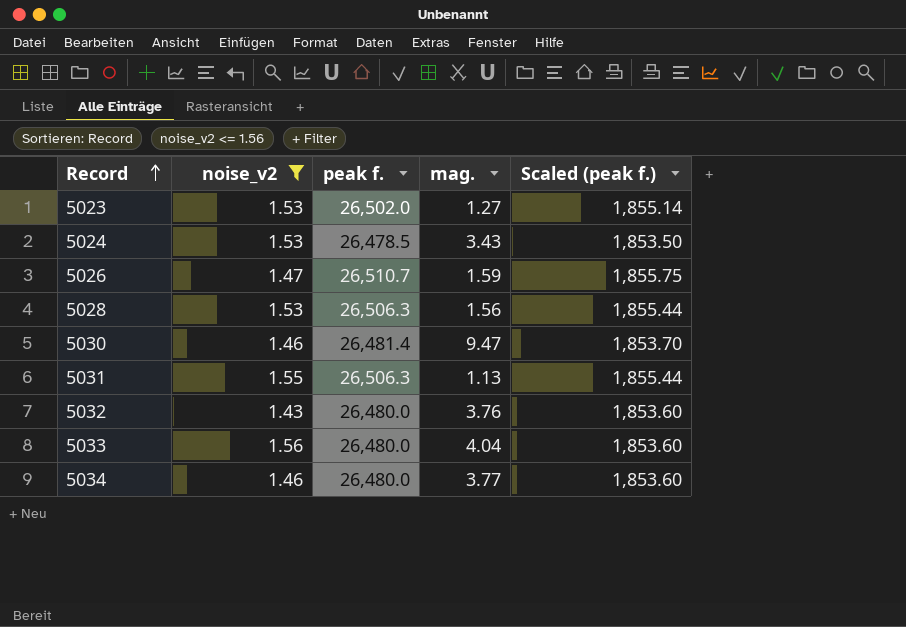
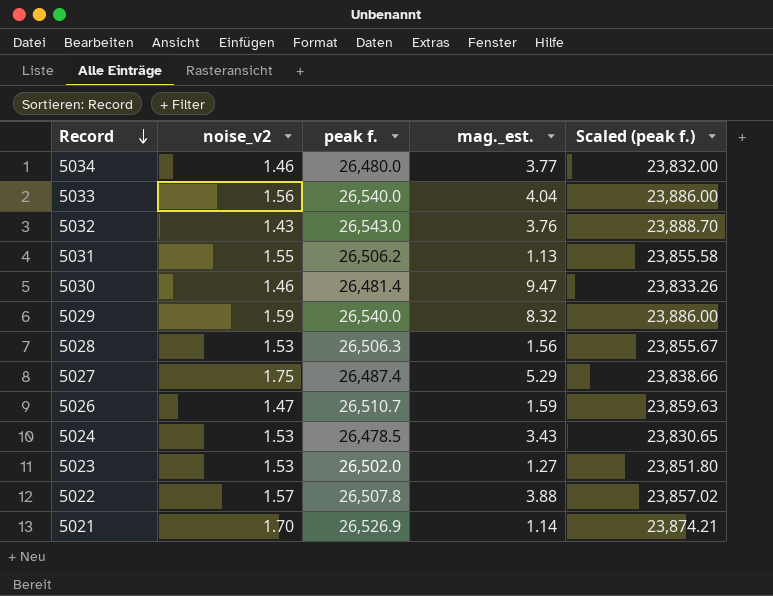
filter: noise_v2 <= 1.56 -> none
row order: Record ascending -> Record descending
column name: mag. -> mag._est.
column Scaled (peak f.) | formula: [peak f.] * 0.07 -> [peak f.] * 0.9
5033 | peak f.: 26,480.0 -> 26,540.0
5032 | peak f.: 26,480.0 -> 26,543.0
5031 | peak f.: 26,506.3 -> 26,506.2

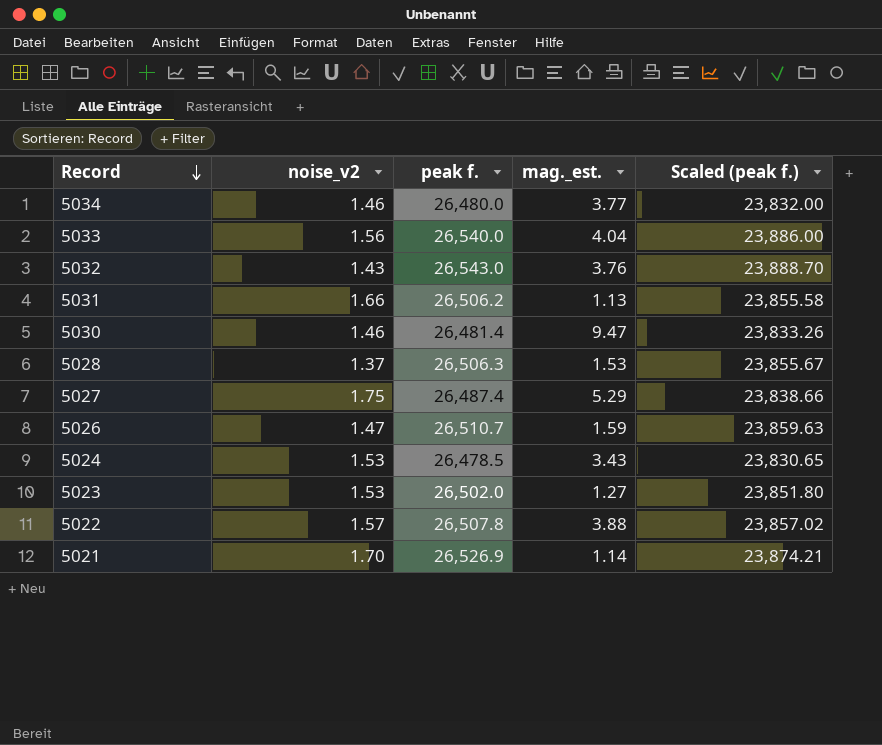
row 5029: 1.59 | 26,540.0 | 8.32 | 23,886.00 -> none
5031 | noise_v2: 1.55 -> 1.66
5028 | noise_v2: 1.53 -> 1.37
5028 | mag._est.: 1.56 -> 1.53

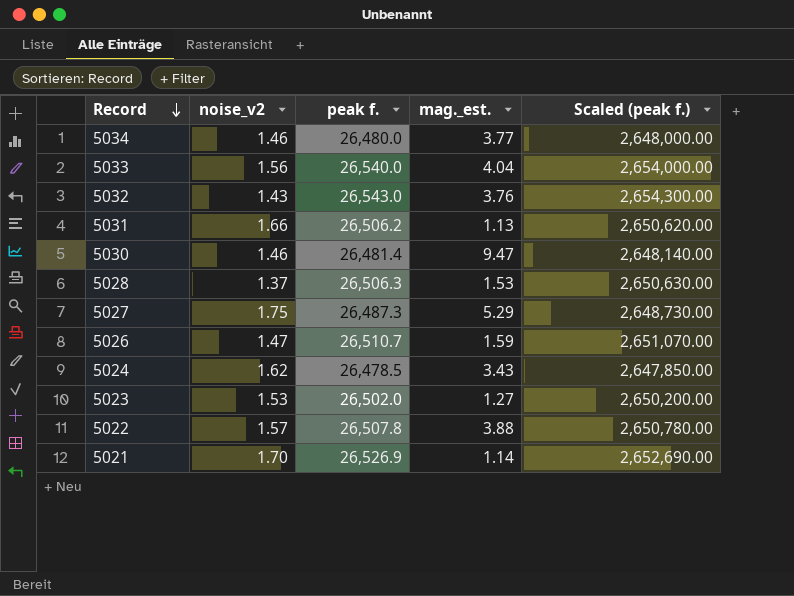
column Scaled (peak f.) | formula: [peak f.] * 0.9 -> [peak f.] * 100
5027 | peak f.: 26,487.4 -> 26,487.3
5024 | noise_v2: 1.53 -> 1.62

